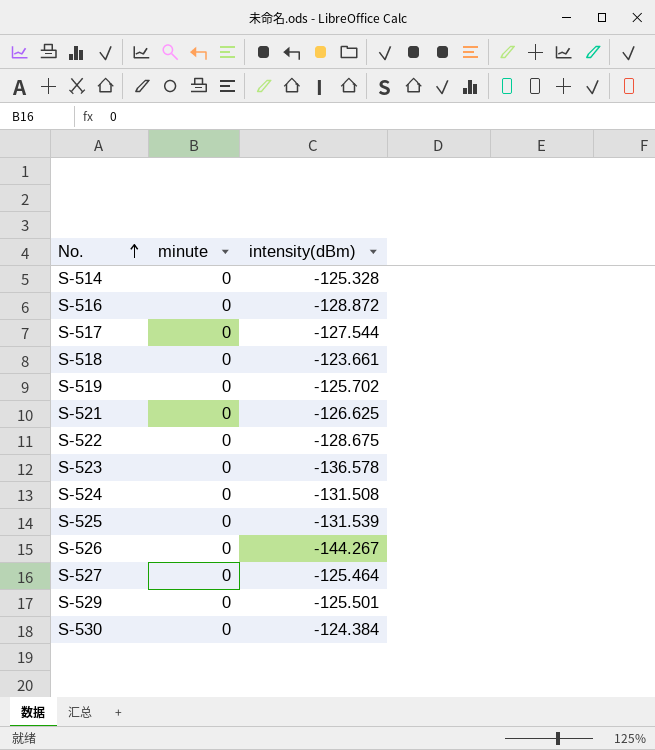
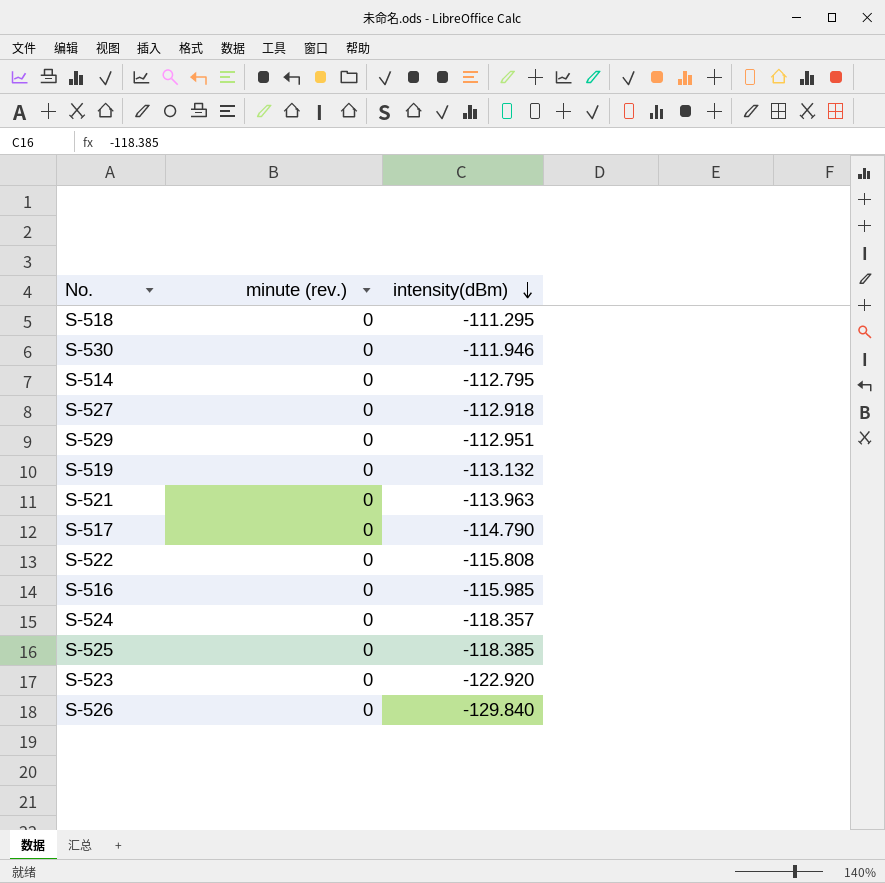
row order: No. ascending -> intensity(dBm) descending
column name: minute -> minute (rev.)
S-518 | intensity(dBm): -123.661 -> -111.295
S-530 | intensity(dBm): -124.384 -> -111.946
S-514 | intensity(dBm): -125.328 -> -112.795
S-527 | intensity(dBm): -125.464 -> -112.918
S-529 | intensity(dBm): -125.501 -> -112.951
S-519 | intensity(dBm): -125.702 -> -113.132
S-521 | intensity(dBm): -126.625 -> -113.963
S-517 | intensity(dBm): -127.544 -> -114.790
S-522 | intensity(dBm): -128.675 -> -115.808
S-516 | intensity(dBm): -128.872 -> -115.985
S-524 | intensity(dBm): -131.508 -> -118.357
S-525 | intensity(dBm): -131.539 -> -118.385
S-523 | intensity(dBm): -136.578 -> -122.920
S-526 | intensity(dBm): -144.267 -> -129.840

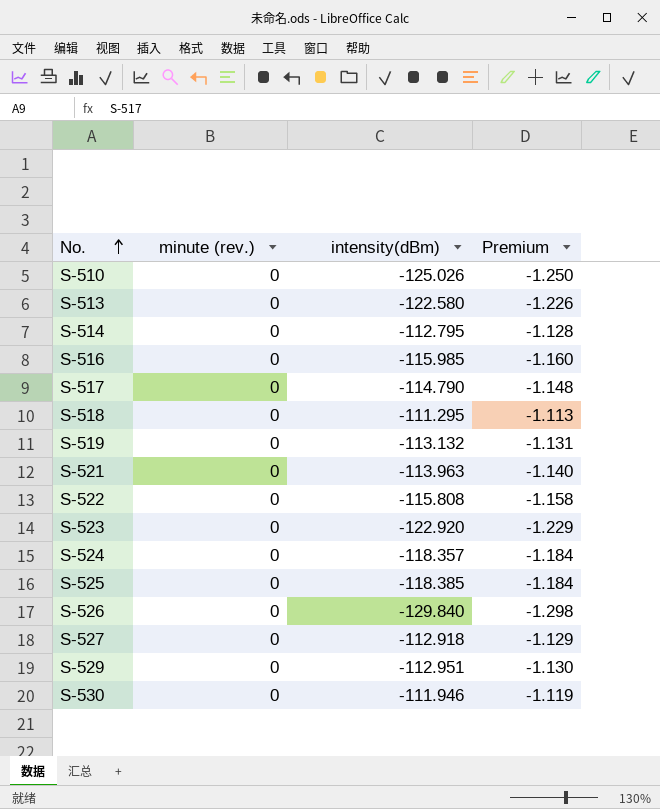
row order: intensity(dBm) descending -> No. ascending
column Premium | formula: none -> [intensity(dBm)] * 0.01
row S-510: none -> 0 | -125.026 | -1.250
row S-513: none -> 0 | -122.580 | -1.226

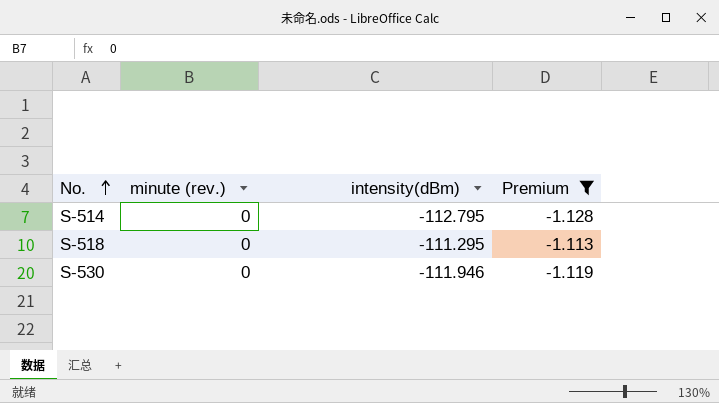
filter: none -> Premium >= -1.128

